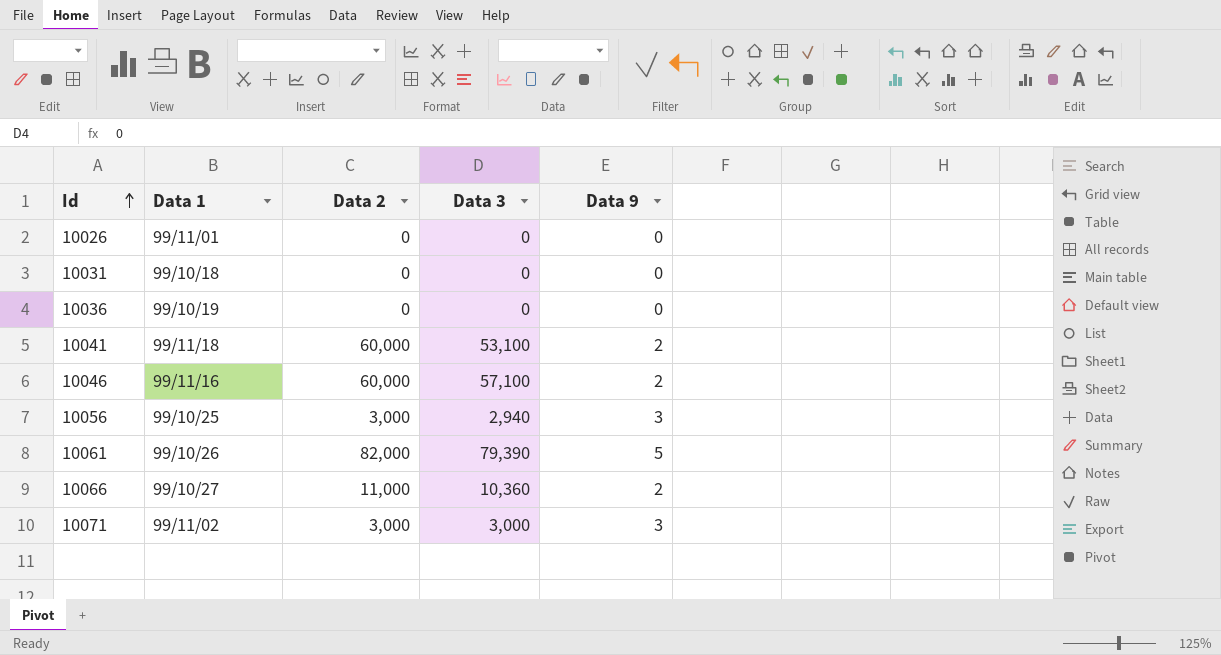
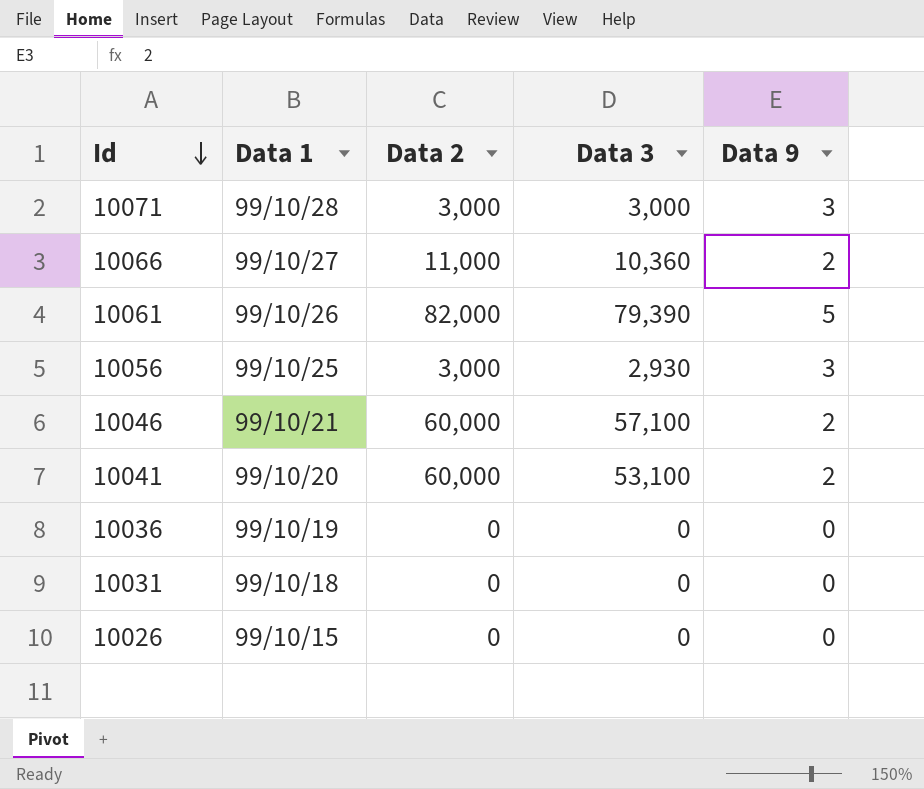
row order: Id ascending -> Id descending
10071 | Data 1: 99/11/02 -> 99/10/28
10056 | Data 3: 2,940 -> 2,930
10046 | Data 1: 99/11/16 -> 99/10/21
10041 | Data 1: 99/11/18 -> 99/10/20
10026 | Data 1: 99/11/01 -> 99/10/15

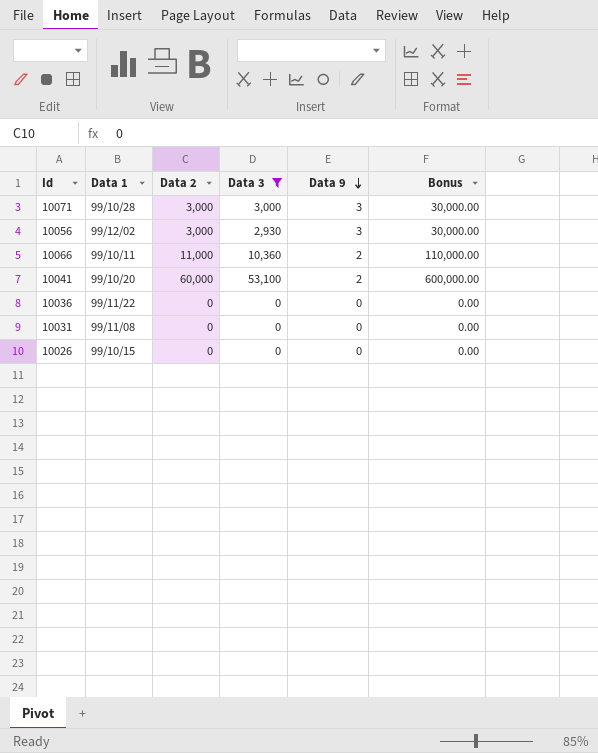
filter: none -> Data 3 <= 53,100
row order: Id descending -> Data 9 descending
column Bonus | formula: none -> [Data 2] * 10
10056 | Data 1: 99/10/25 -> 99/12/02
10066 | Data 1: 99/10/27 -> 99/10/11
10036 | Data 1: 99/10/19 -> 99/11/22
10031 | Data 1: 99/10/18 -> 99/11/08

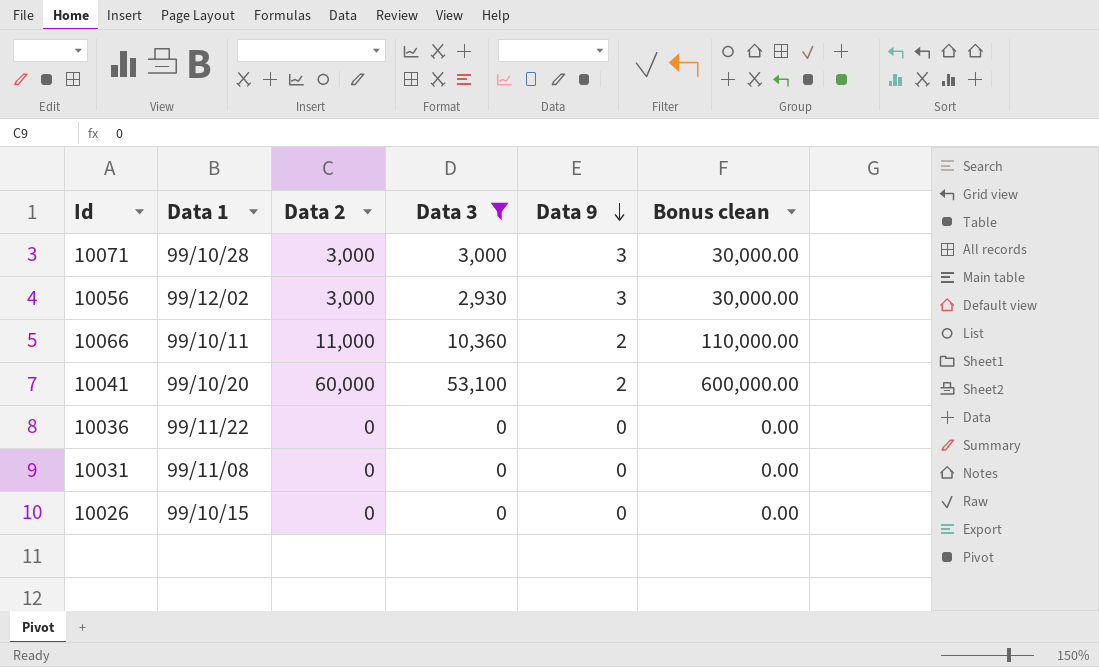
column name: Bonus -> Bonus clean

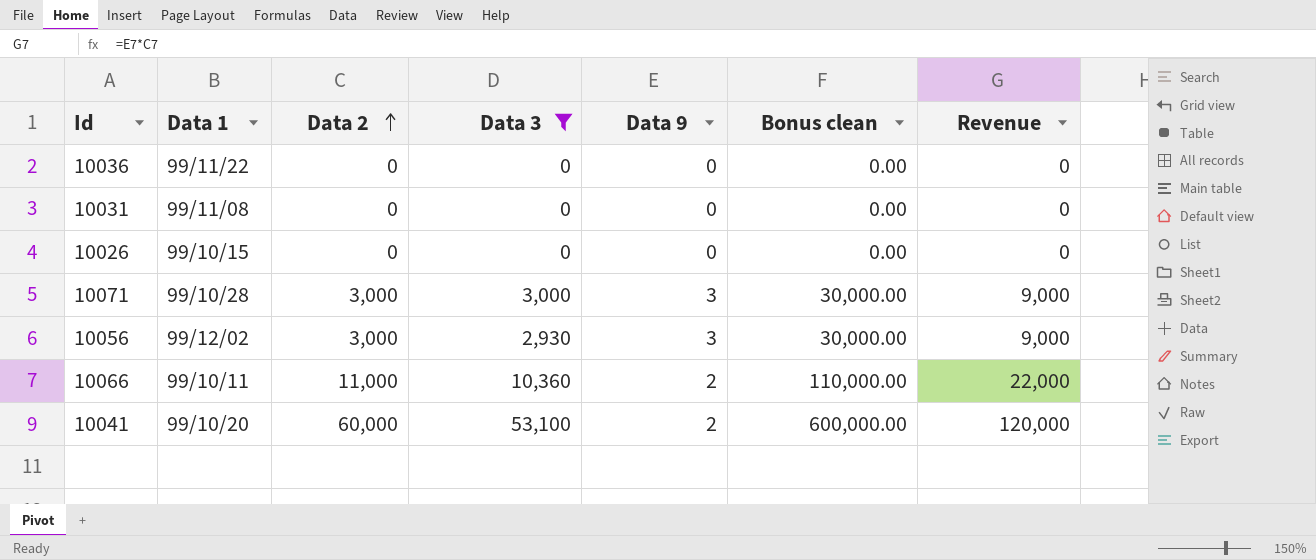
row order: Data 9 descending -> Data 2 ascending
column Revenue | formula: none -> [Data 2] * [Data 9]

